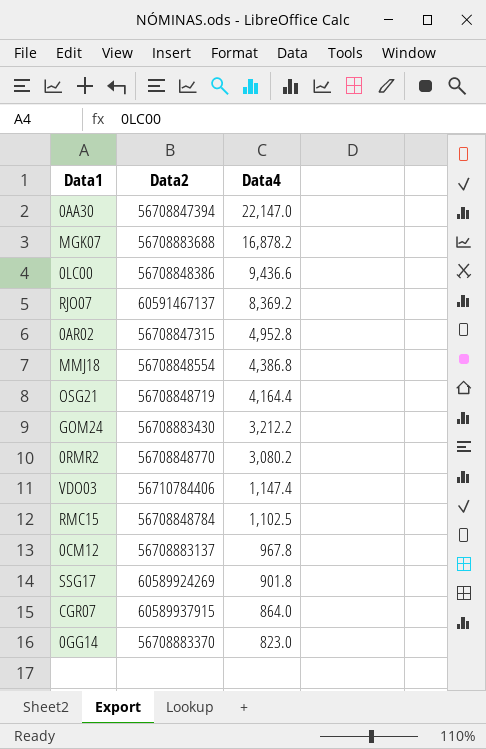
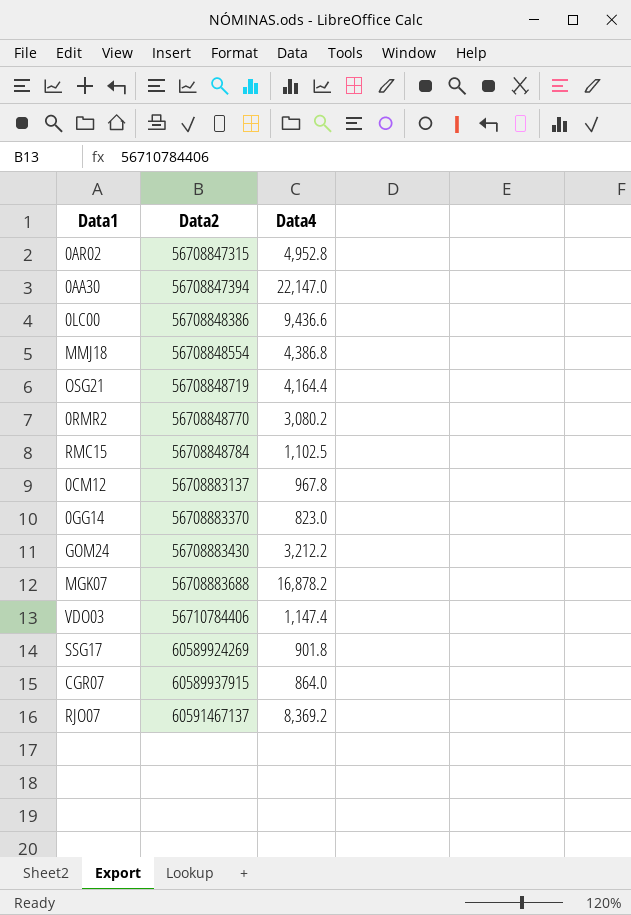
row order: Data4 descending -> Data2 ascending

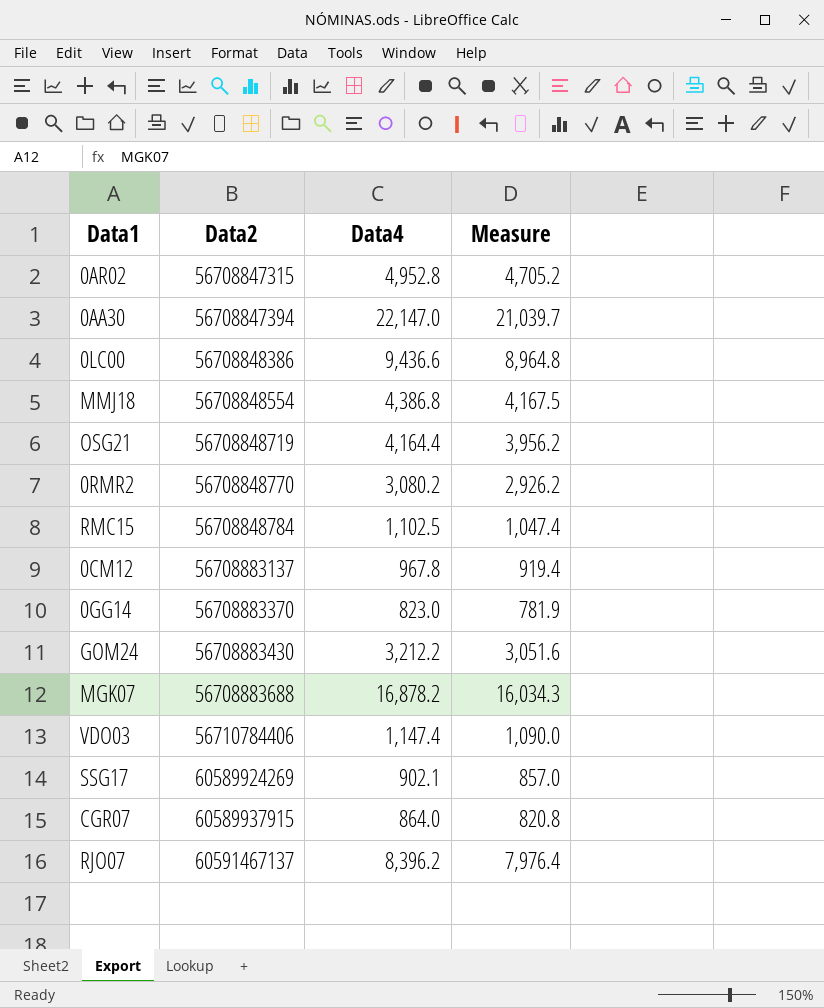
column Measure | formula: none -> [Data4] * 0.95
SSG17 | Data4: 901.8 -> 902.1
RJO07 | Data4: 8,369.2 -> 8,396.2

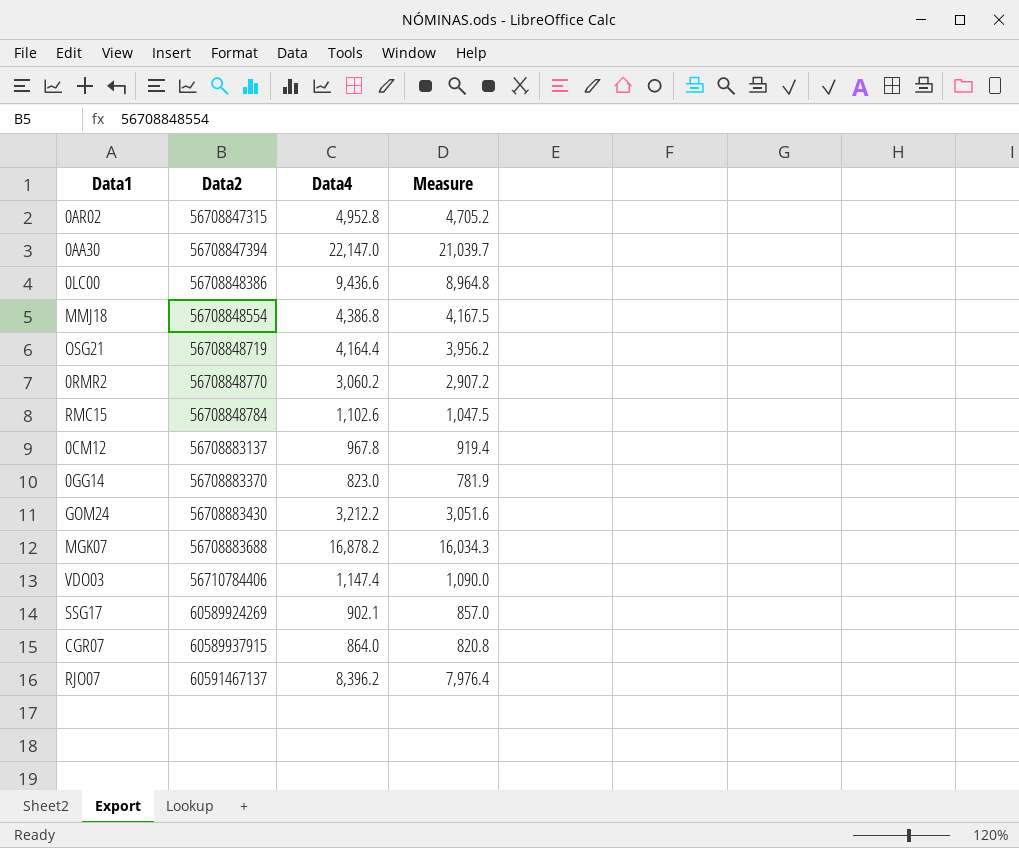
0RMR2 | Data4: 3,080.2 -> 3,060.2
0RMR2 | Measure: 2,926.2 -> 2,907.2
RMC15 | Data4: 1,102.5 -> 1,102.6
RMC15 | Measure: 1,047.4 -> 1,047.5

